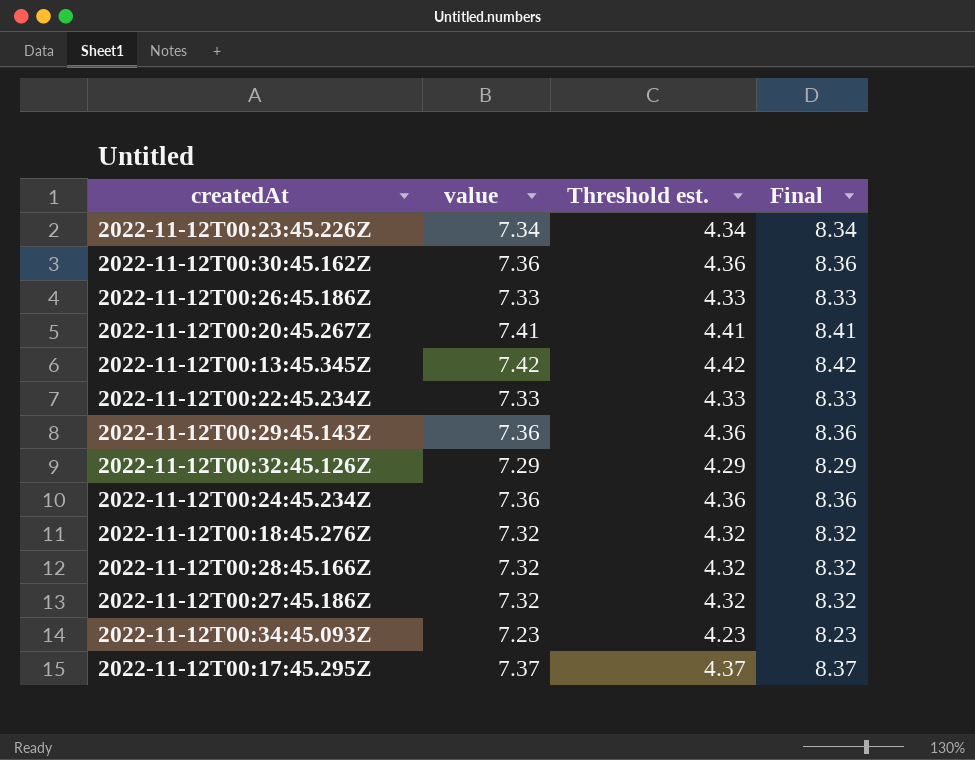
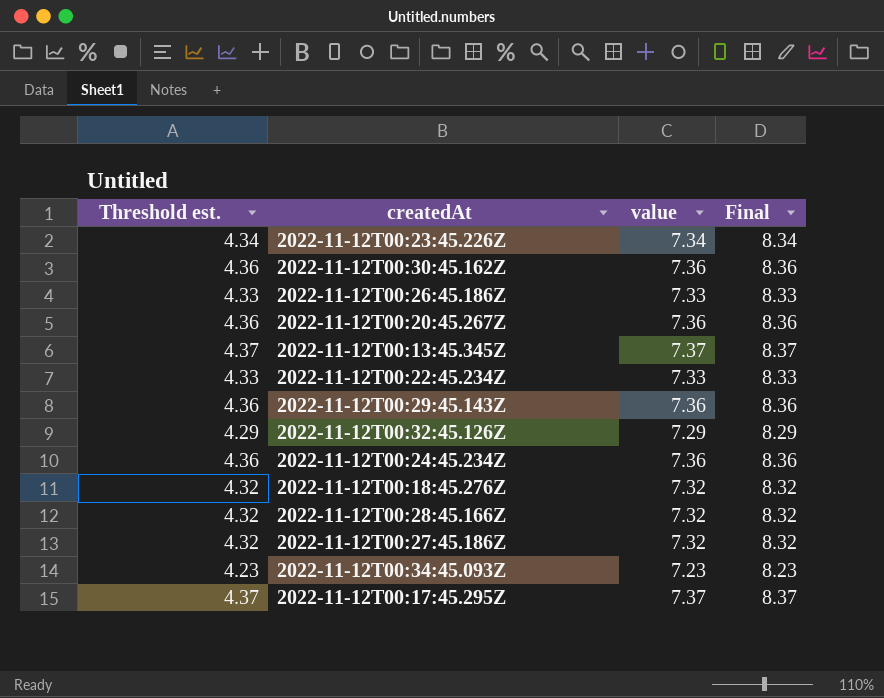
column Threshold est. | position: 3 -> 1
2022-11-12T00:20:45.267Z | Threshold est.: 4.41 -> 4.36
2022-11-12T00:20:45.267Z | value: 7.41 -> 7.36
2022-11-12T00:20:45.267Z | Final: 8.41 -> 8.36
2022-11-12T00:13:45.345Z | Threshold est.: 4.42 -> 4.37
2022-11-12T00:13:45.345Z | value: 7.42 -> 7.37
2022-11-12T00:13:45.345Z | Final: 8.42 -> 8.37

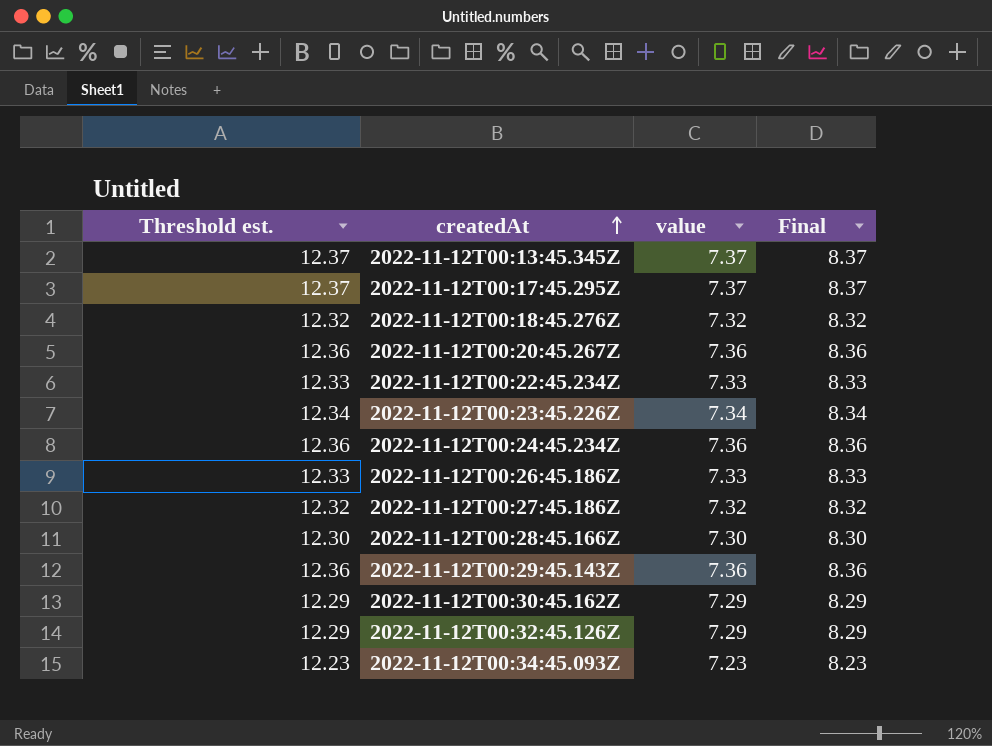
row order: none -> createdAt ascending
column Threshold est. | formula: [value] - 3 -> [value] + 5
2022-11-12T00:28:45.166Z | value: 7.32 -> 7.30
2022-11-12T00:28:45.166Z | Final: 8.32 -> 8.30
2022-11-12T00:30:45.162Z | value: 7.36 -> 7.29
2022-11-12T00:30:45.162Z | Final: 8.36 -> 8.29

